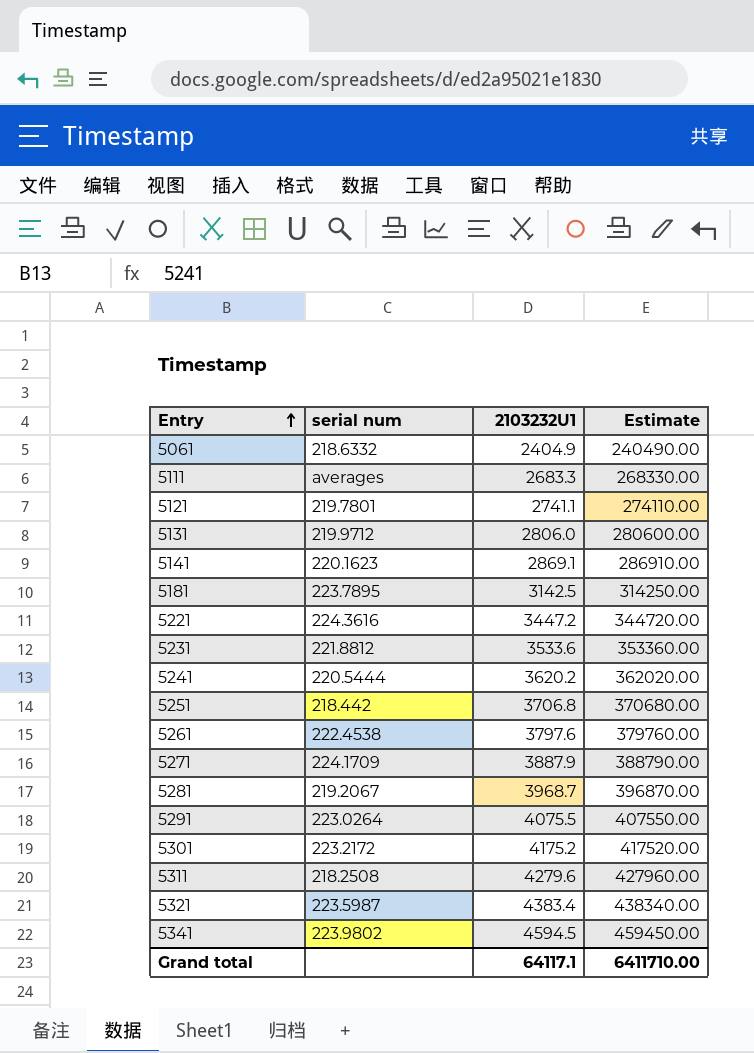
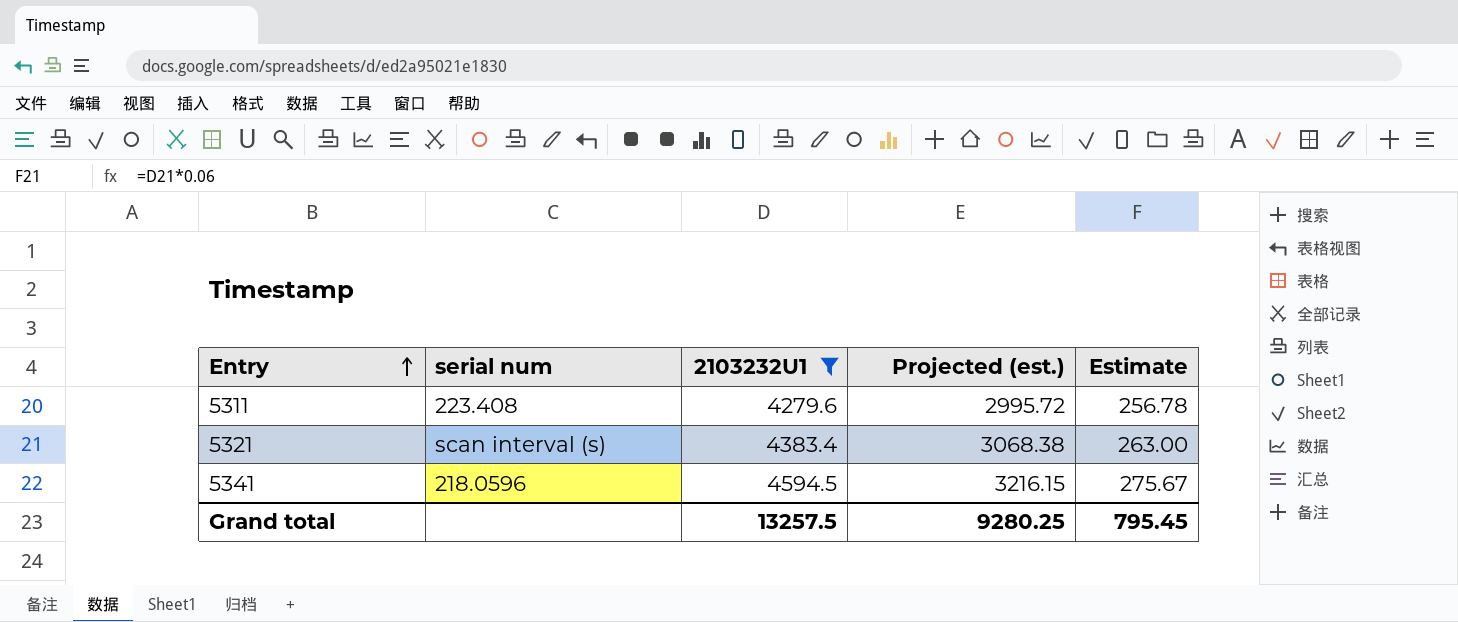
filter: none -> 2103232U1 >= 4279.6
column Projected (est.) | formula: none -> [2103232U1] * 0.7
column Estimate | formula: [2103232U1] * 100 -> [2103232U1] * 0.06
5311 | serial num: 218.2508 -> 223.408
5321 | serial num: 223.5987 -> scan interval (s)
5341 | serial num: 223.9802 -> 218.0596
Grand total | 2103232U1: 64117.1 -> 13257.5
Grand total | Estimate: 6411710.00 -> 795.45

